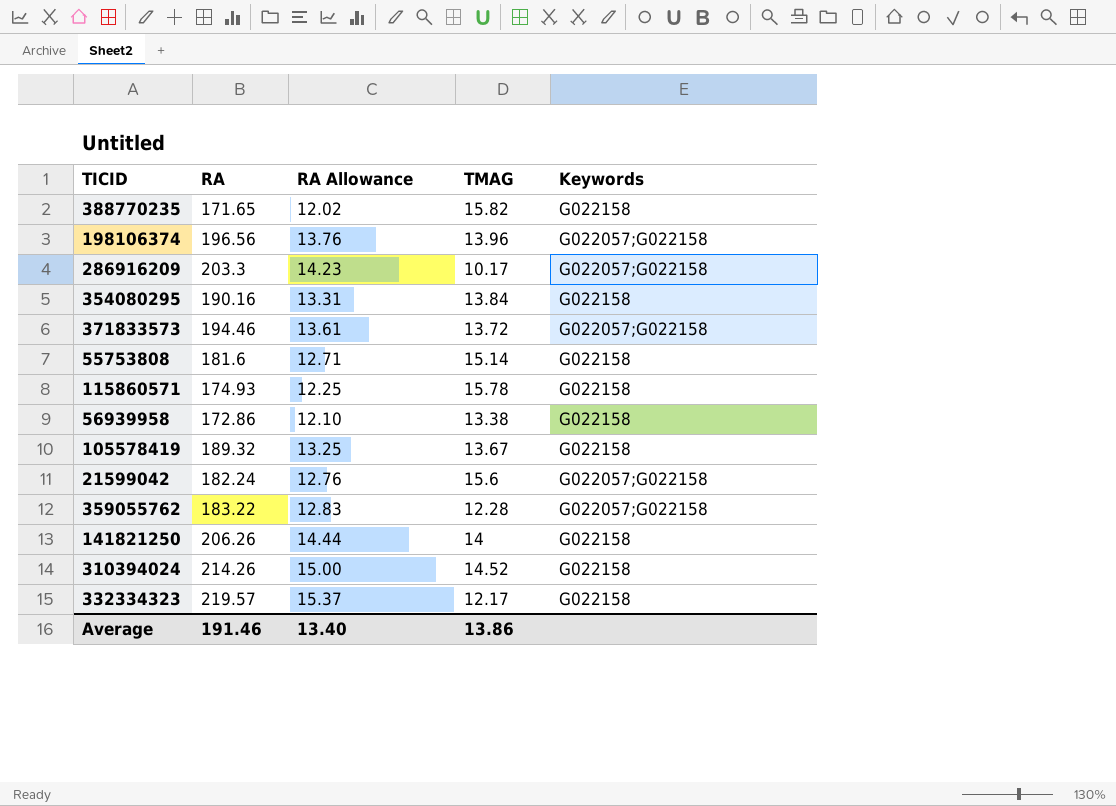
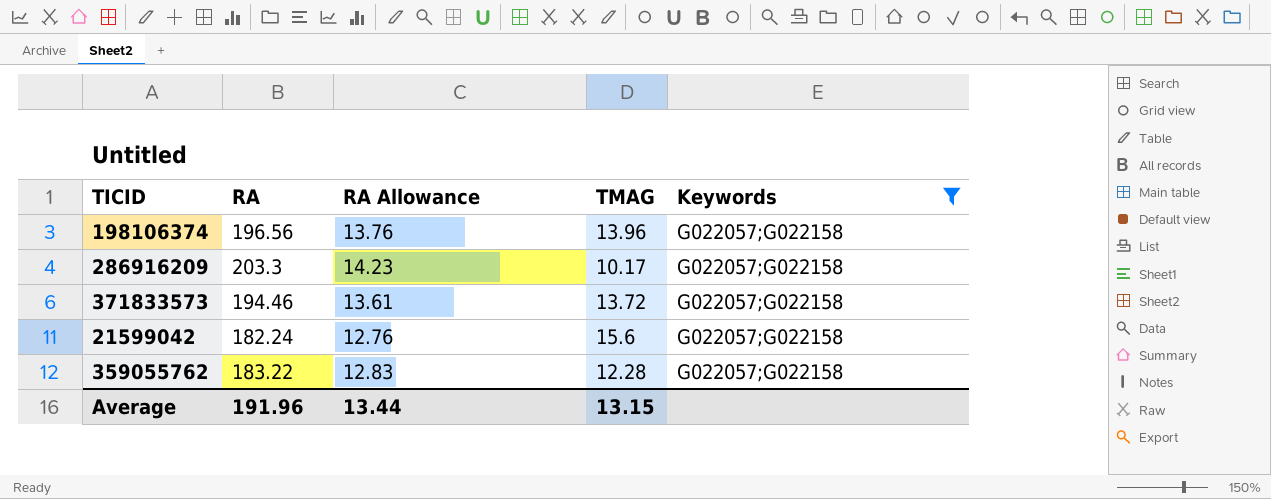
filter: none -> Keywords = G022057;G022158
Average | RA: 191.46 -> 191.96
Average | RA Allowance: 13.40 -> 13.44
Average | TMAG: 13.86 -> 13.15

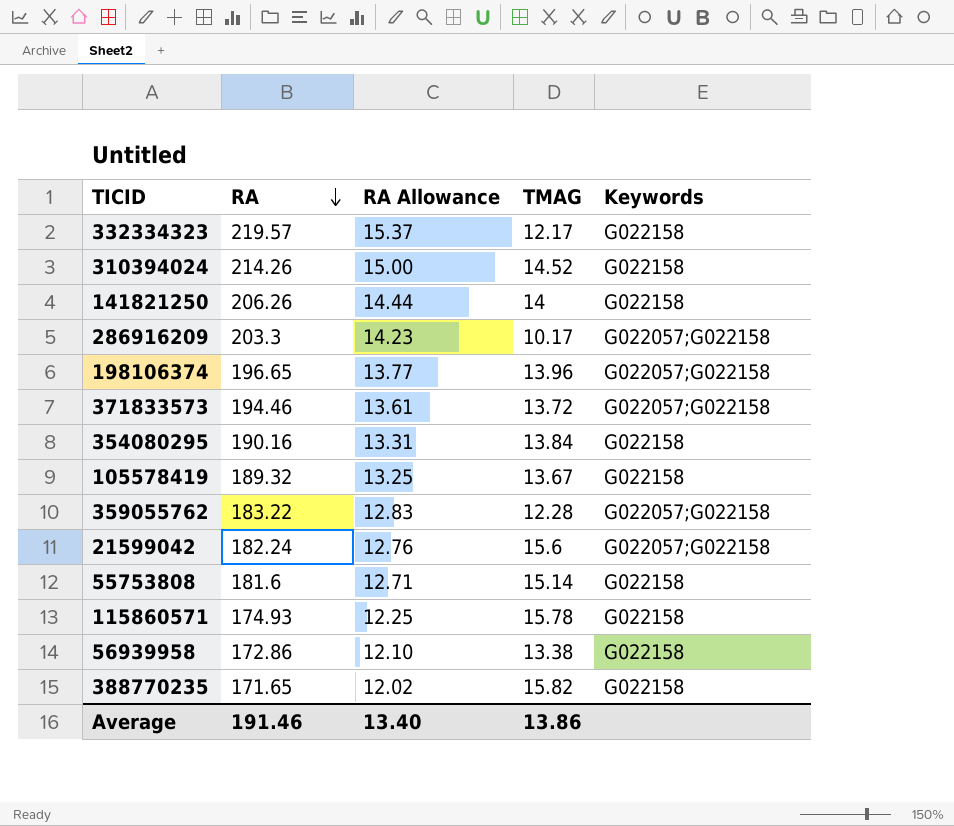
filter: Keywords = G022057;G022158 -> none
row order: none -> RA descending
198106374 | RA: 196.56 -> 196.65
198106374 | RA Allowance: 13.76 -> 13.77
Average | RA: 191.96 -> 191.46
Average | RA Allowance: 13.44 -> 13.40
Average | TMAG: 13.15 -> 13.86

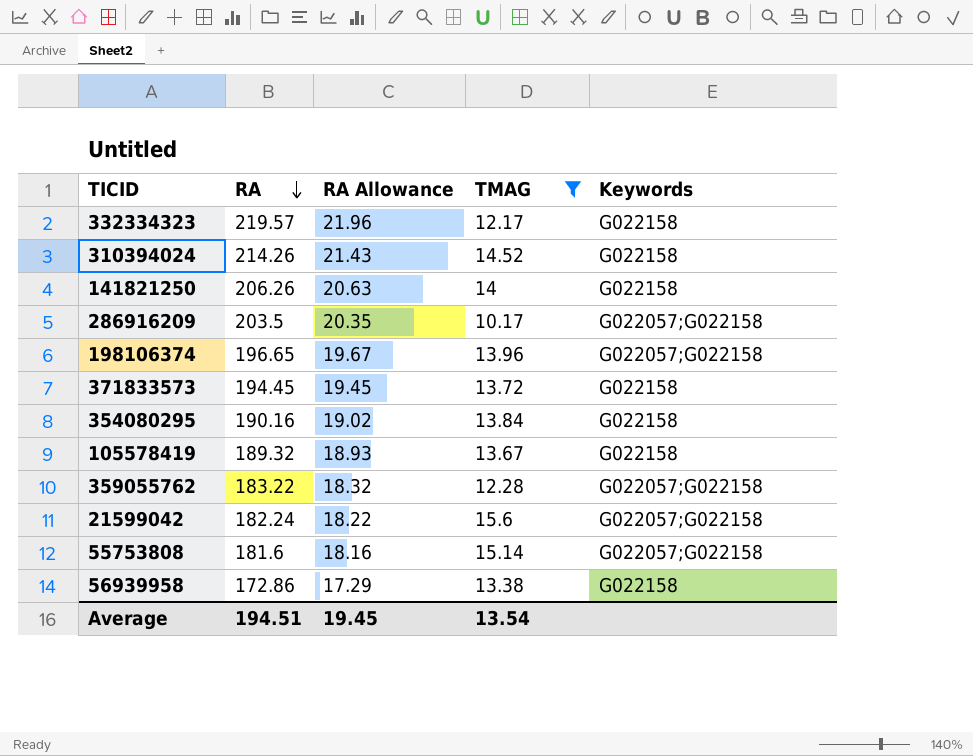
filter: none -> TMAG <= 15.6
column RA Allowance | formula: [RA] * 0.07 -> [RA] * 0.1
286916209 | RA: 203.3 -> 203.5
371833573 | RA: 194.46 -> 194.45
371833573 | Keywords: G022057;G022158 -> G022158
55753808 | Keywords: G022158 -> G022057;G022158
Average | RA: 191.46 -> 194.51
Average | RA Allowance: 13.40 -> 19.45
Average | TMAG: 13.86 -> 13.54

